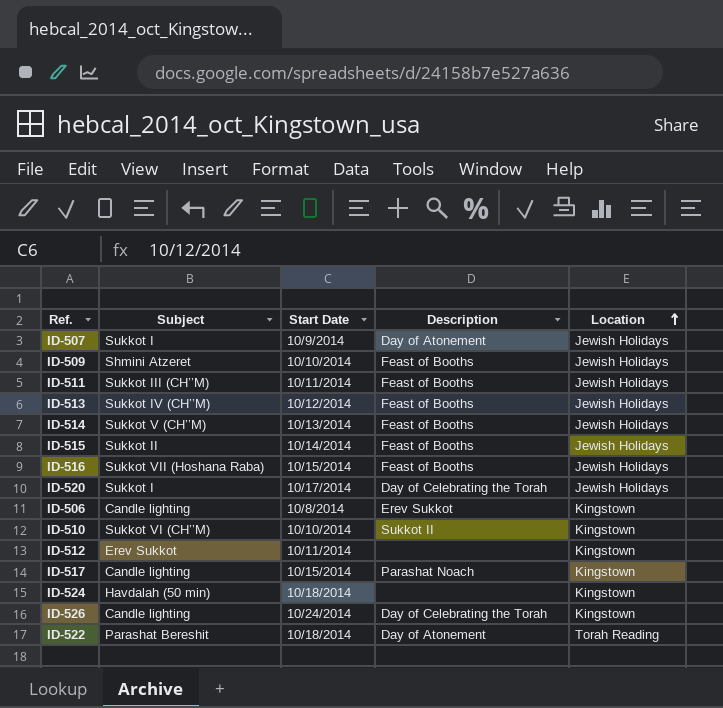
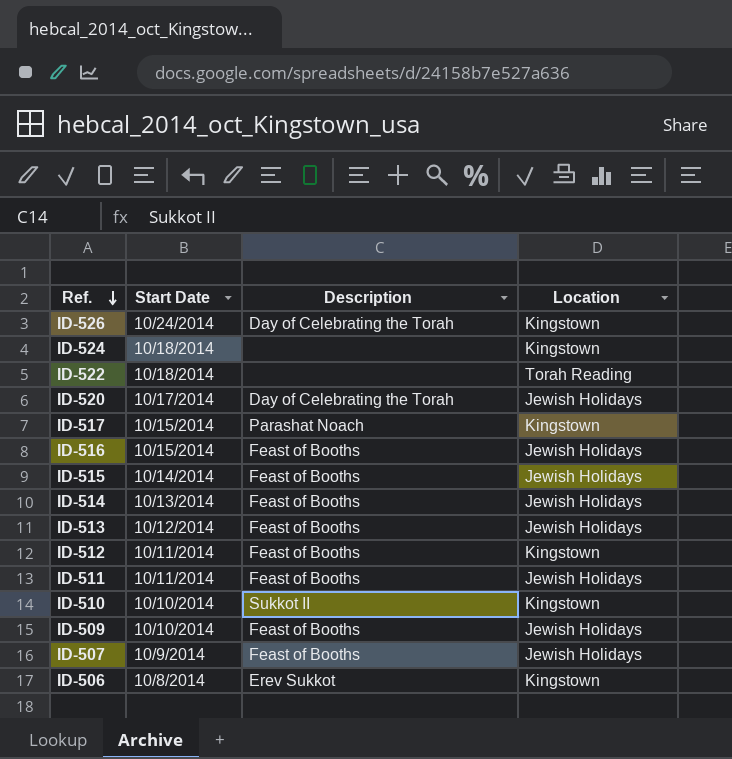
row order: Location ascending -> Ref. descending
column Subject | position: 2 -> none
ID-522 | Description: Day of Atonement -> none
ID-512 | Description: none -> Feast of Booths
ID-507 | Description: Day of Atonement -> Feast of Booths

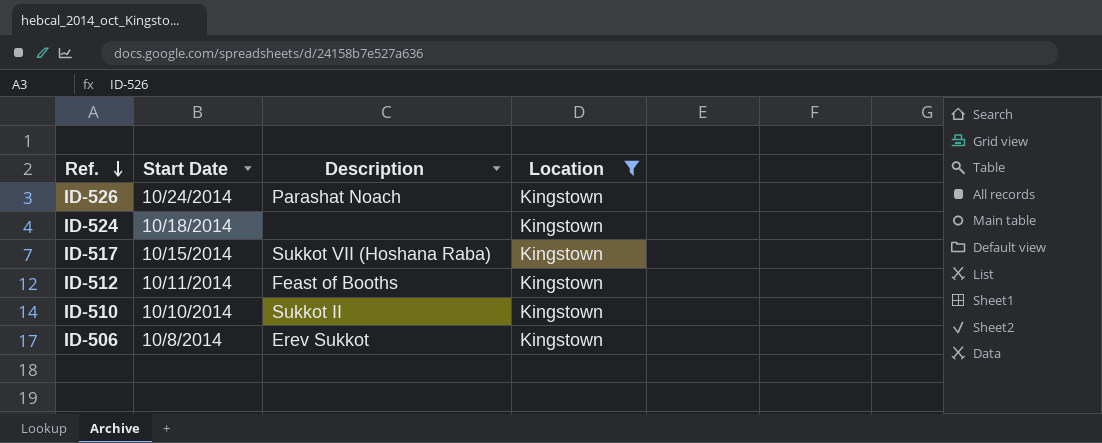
filter: none -> Location = Kingstown
ID-526 | Description: Day of Celebrating the Torah -> Parashat Noach
ID-517 | Description: Parashat Noach -> Sukkot VII (Hoshana Raba)

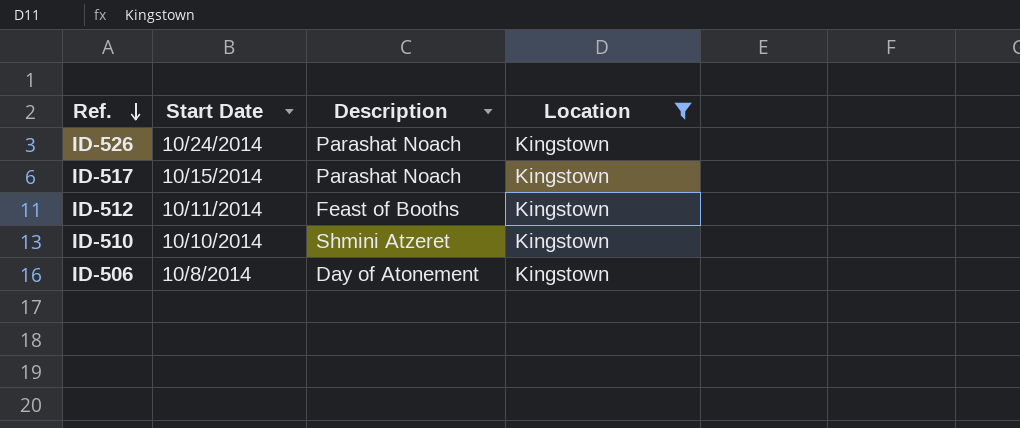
row ID-524: 10/18/2014 | none | Kingstown -> none
ID-517 | Description: Sukkot VII (Hoshana Raba) -> Parashat Noach
ID-510 | Description: Sukkot II -> Shmini Atzeret
ID-506 | Description: Erev Sukkot -> Day of Atonement

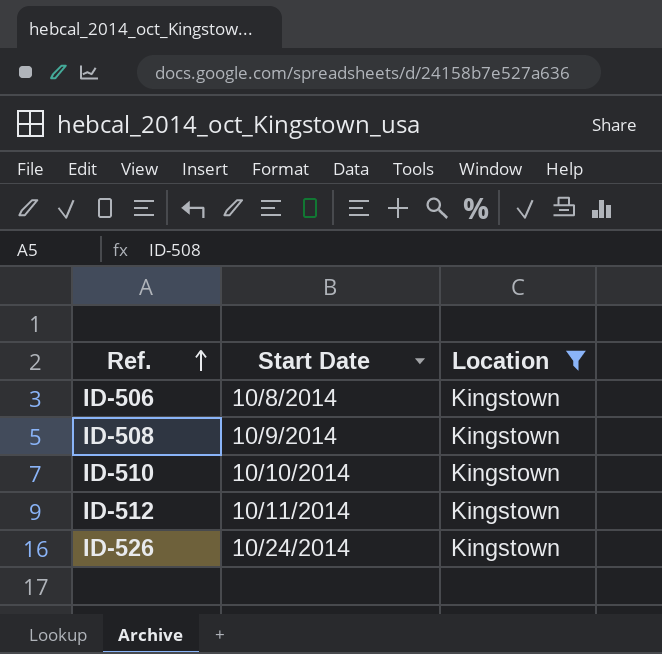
row order: Ref. descending -> Ref. ascending
column Description | position: 3 -> none
row ID-517: 10/15/2014 | Parashat Noach | Kingstown -> none
row ID-508: none -> 10/9/2014 | Kingstown

